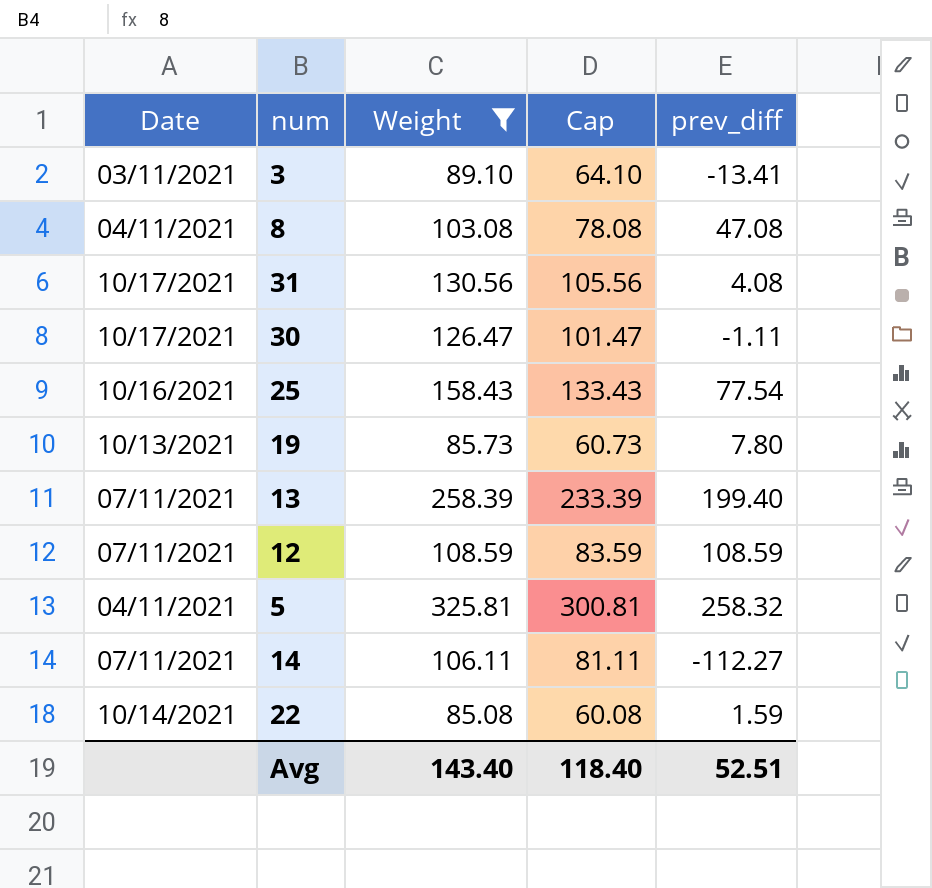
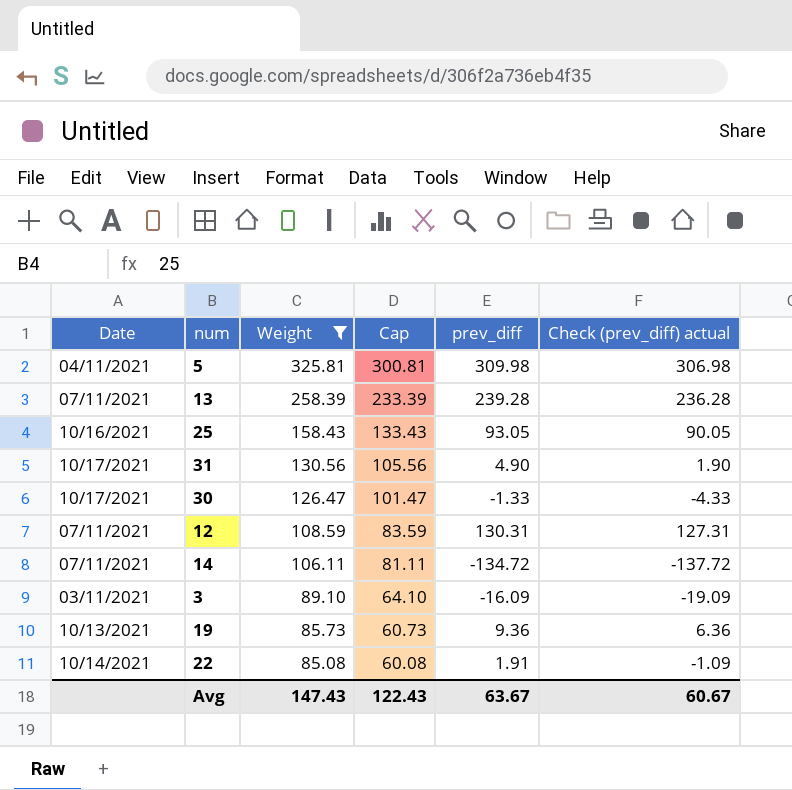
row order: none -> Weight descending
column Check (prev_diff) actual | formula: none -> [prev_diff] - 3
row 8: 04/11/2021 | 103.08 | 78.08 | 47.08 -> none
5 | prev_diff: 258.32 -> 309.98
13 | prev_diff: 199.40 -> 239.28
25 | prev_diff: 77.54 -> 93.05
31 | prev_diff: 4.08 -> 4.90
30 | prev_diff: -1.11 -> -1.33
12 | prev_diff: 108.59 -> 130.31
14 | prev_diff: -112.27 -> -134.72
3 | prev_diff: -13.41 -> -16.09
19 | prev_diff: 7.80 -> 9.36
22 | prev_diff: 1.59 -> 1.91
Avg | Weight: 143.40 -> 147.43
Avg | Cap: 118.40 -> 122.43
Avg | prev_diff: 52.51 -> 63.67

